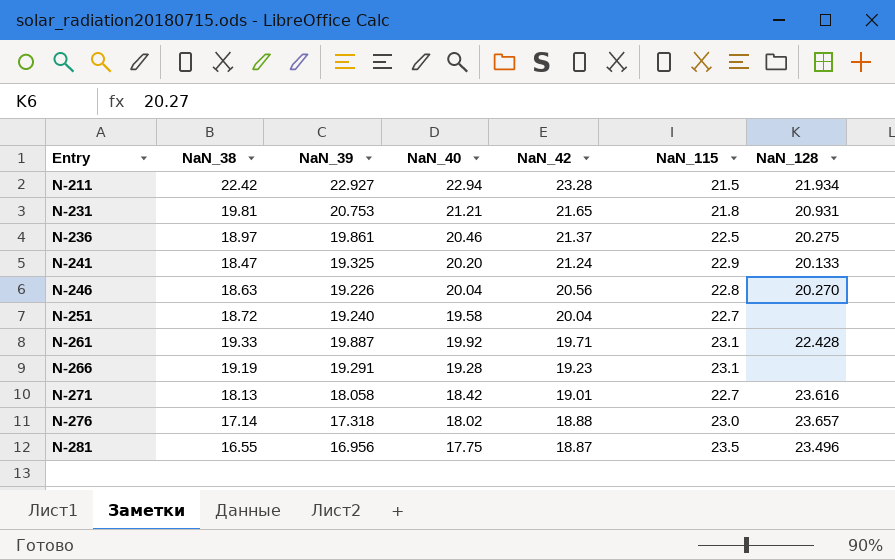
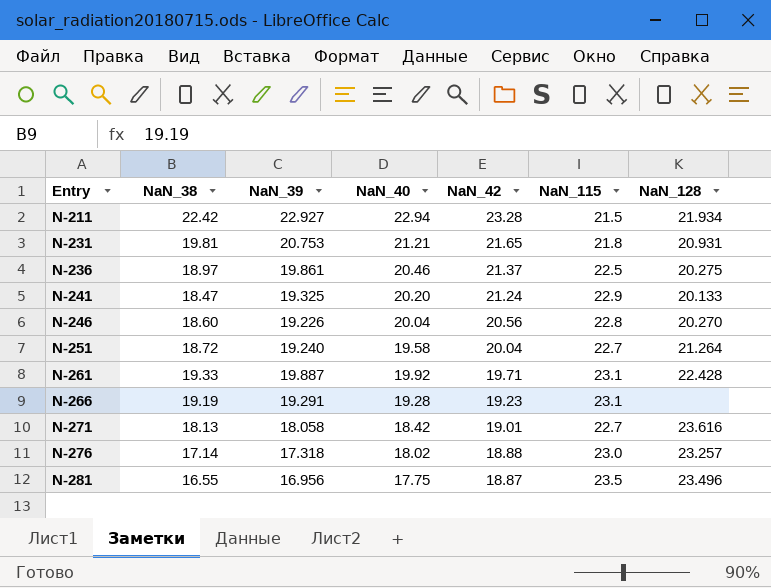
N-246 | NaN_38: 18.63 -> 18.60
N-251 | NaN_128: none -> 21.264
N-276 | NaN_128: 23.657 -> 23.257

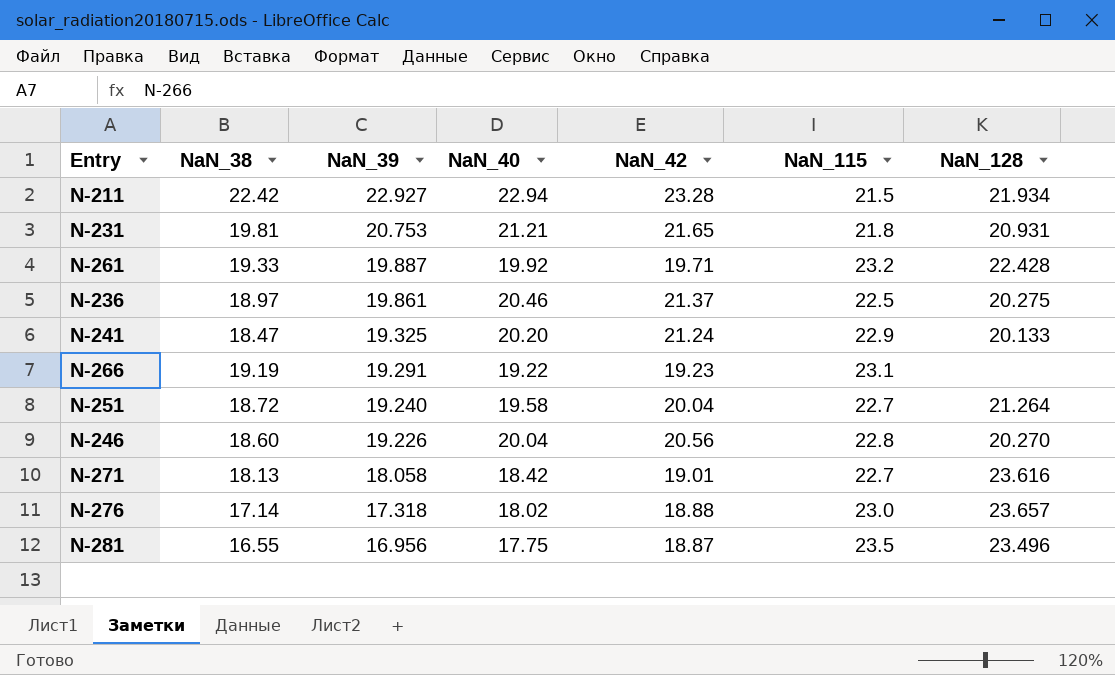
row order: Entry ascending -> NaN_39 descending
N-261 | NaN_115: 23.1 -> 23.2
N-266 | NaN_40: 19.28 -> 19.22
N-276 | NaN_128: 23.257 -> 23.657

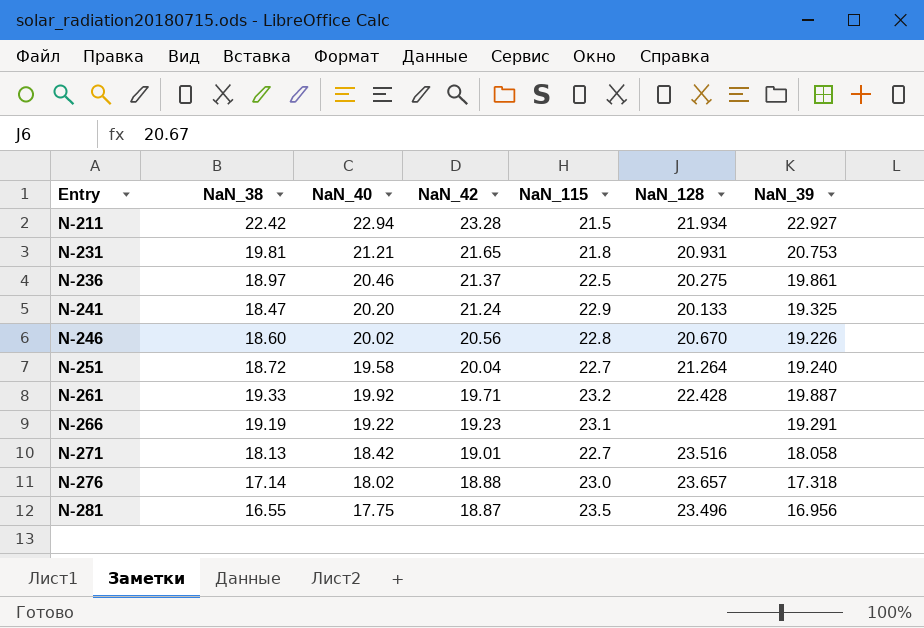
row order: NaN_39 descending -> Entry ascending
column NaN_39 | position: 3 -> 7
N-246 | NaN_40: 20.04 -> 20.02
N-246 | NaN_128: 20.270 -> 20.670
N-271 | NaN_128: 23.616 -> 23.516

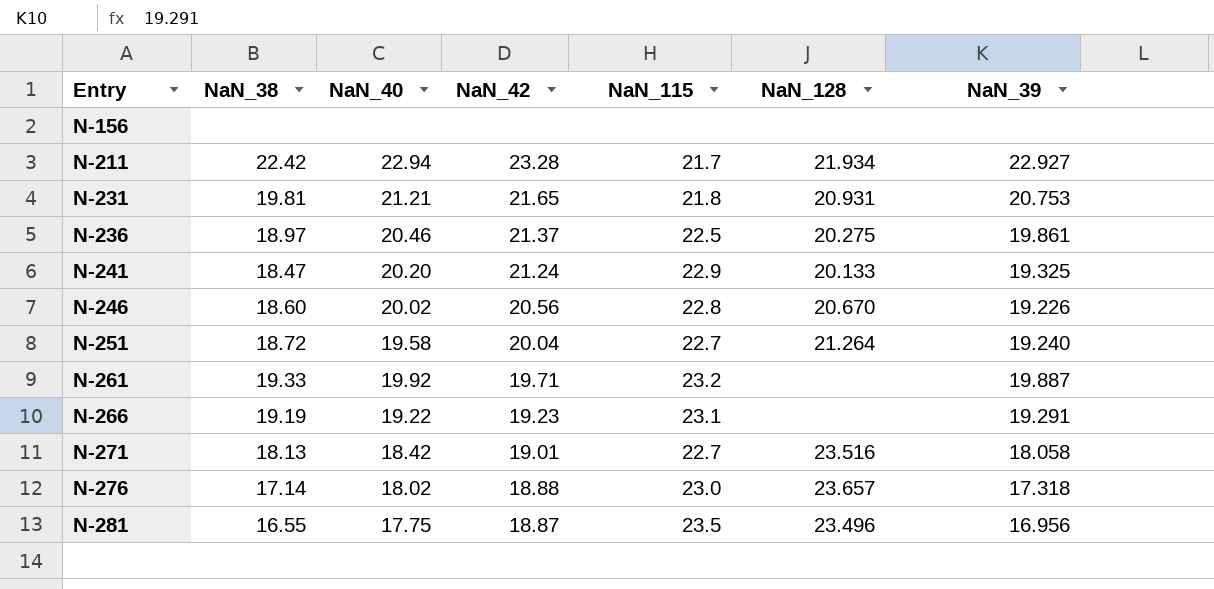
row N-156: none -> none | none | none | none | none | none
N-211 | NaN_115: 21.5 -> 21.7
N-261 | NaN_128: 22.428 -> none

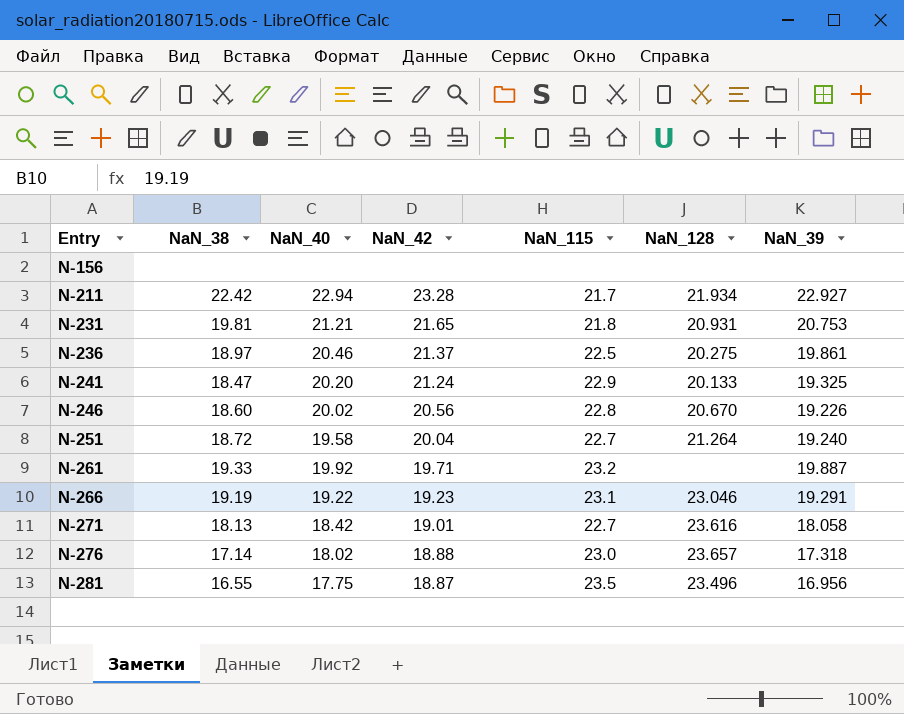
N-266 | NaN_128: none -> 23.046
N-271 | NaN_128: 23.516 -> 23.616

